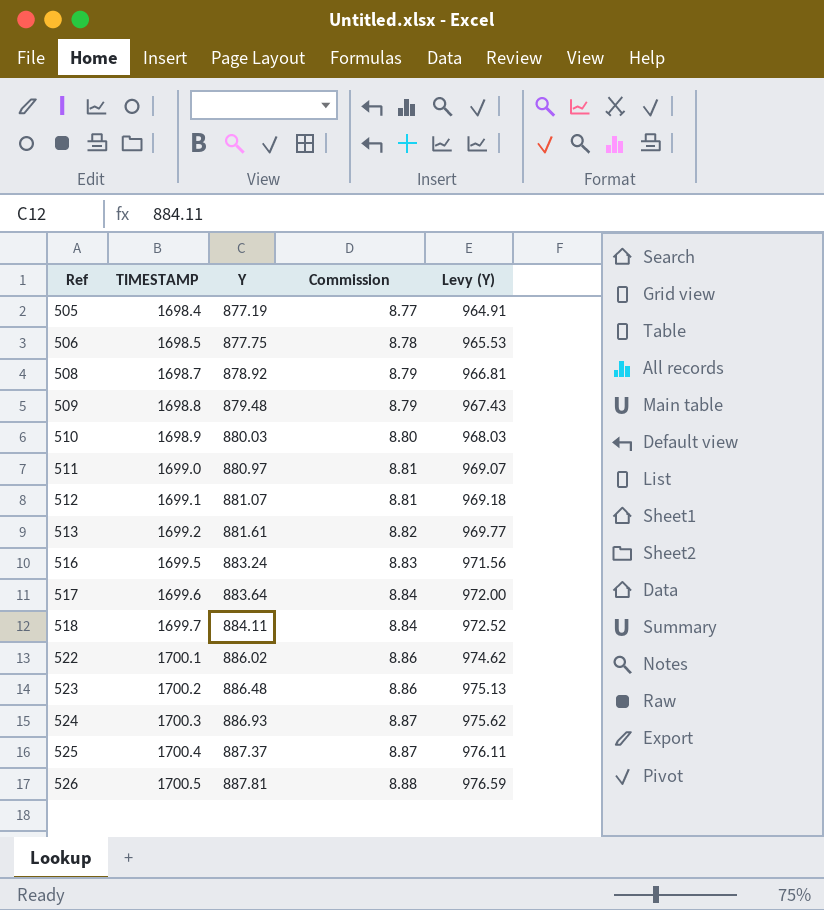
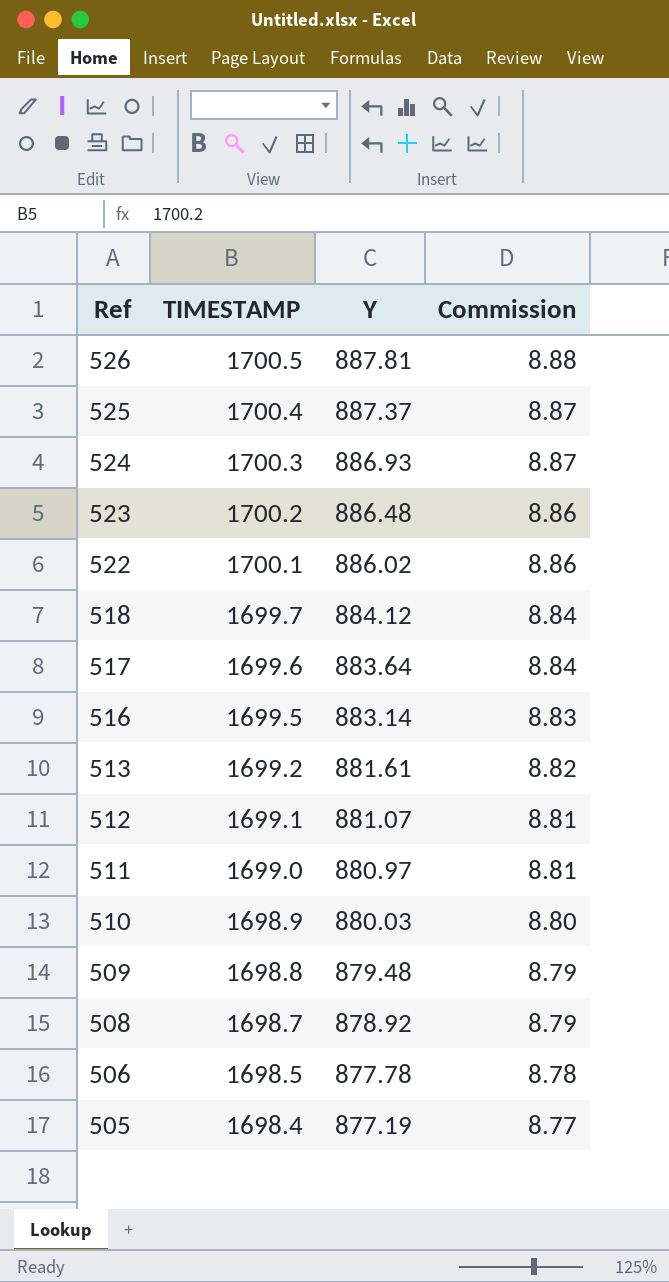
row order: Ref ascending -> Ref descending
column Levy (Y) | formula: [Y] * 1.1 -> none
518 | Y: 884.11 -> 884.12
516 | Y: 883.24 -> 883.14
506 | Y: 877.75 -> 877.78

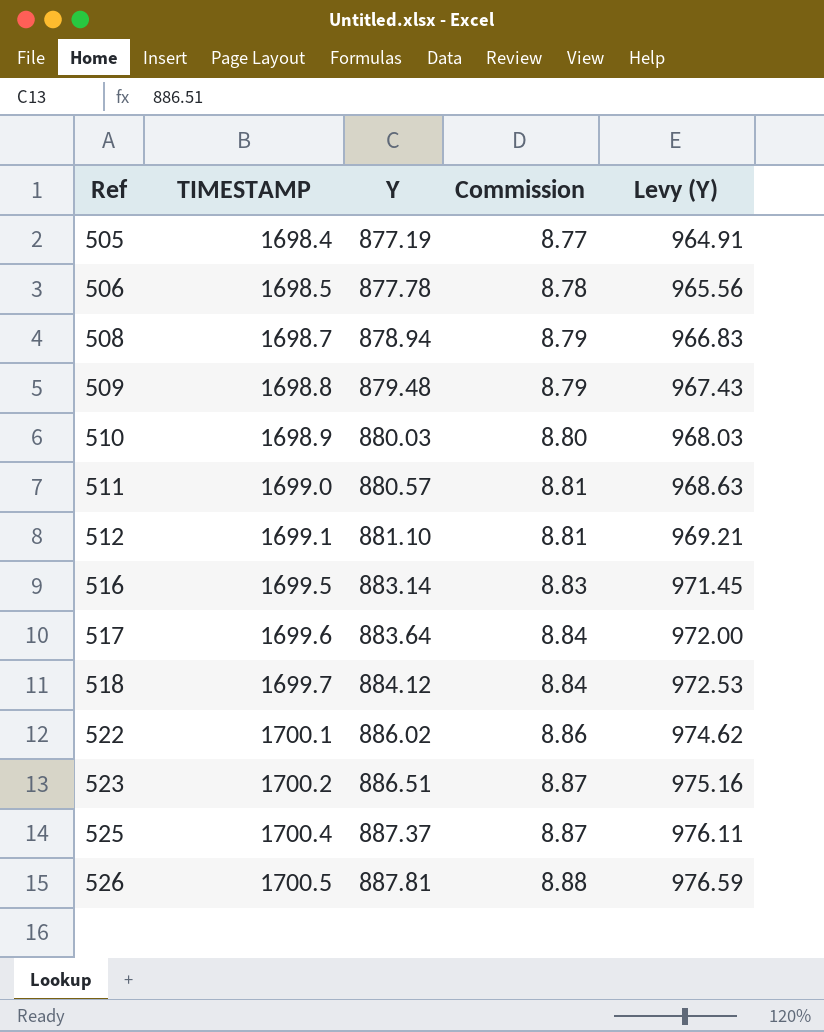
row order: Ref descending -> Ref ascending
column Levy (Y) | formula: none -> [Y] * 1.1
row 524: 1700.3 | 886.93 | 8.87 -> none
row 513: 1699.2 | 881.61 | 8.82 -> none
508 | Y: 878.92 -> 878.94
511 | Y: 880.97 -> 880.57
512 | Y: 881.07 -> 881.10
523 | Y: 886.48 -> 886.51
523 | Commission: 8.86 -> 8.87

